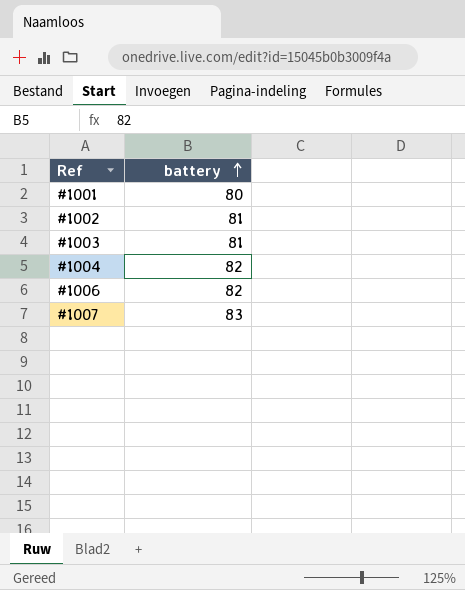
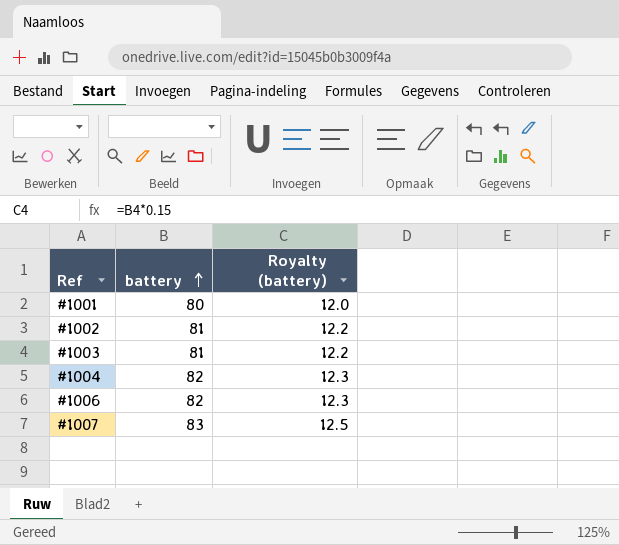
column Royalty (battery) | formula: none -> [battery] * 0.15

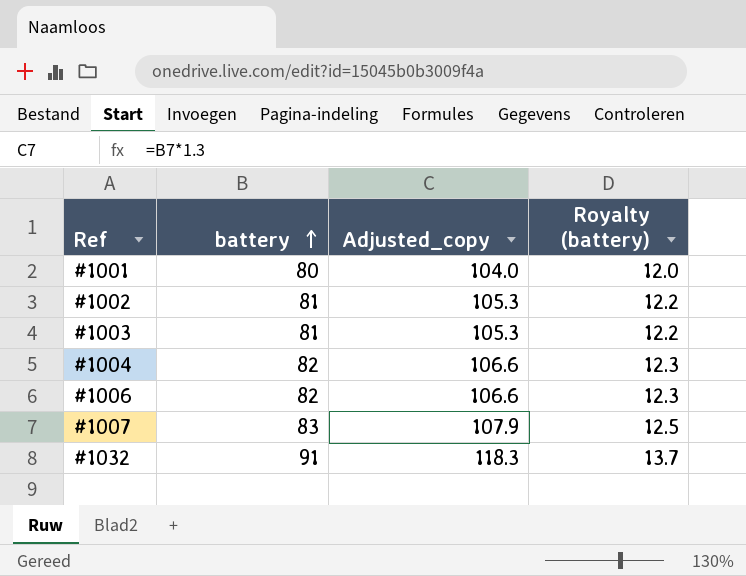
column Adjusted_copy | formula: none -> [battery] * 1.3
row #1032: none -> 91 | 118.3 | 13.7

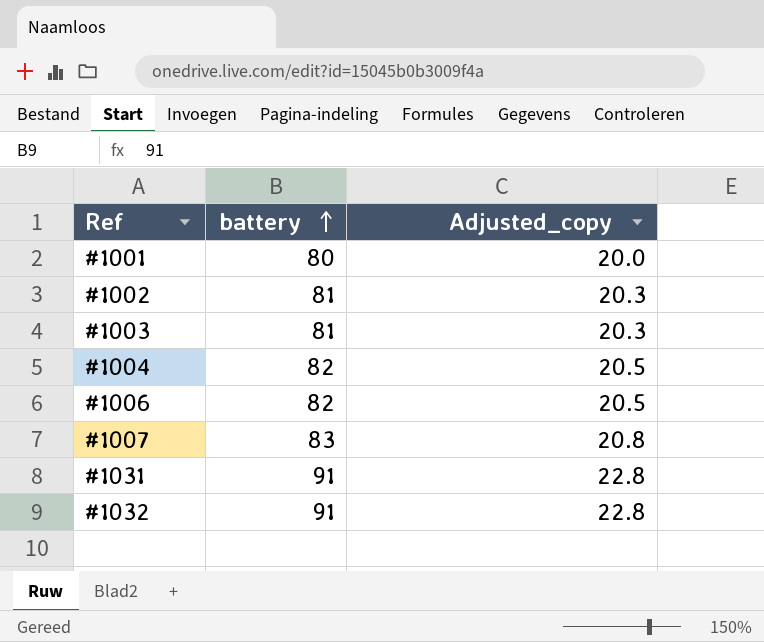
column Royalty (battery) | formula: [battery] * 0.15 -> none
column Adjusted_copy | formula: [battery] * 1.3 -> [battery] * 0.25
row #1031: none -> 91 | 22.8

